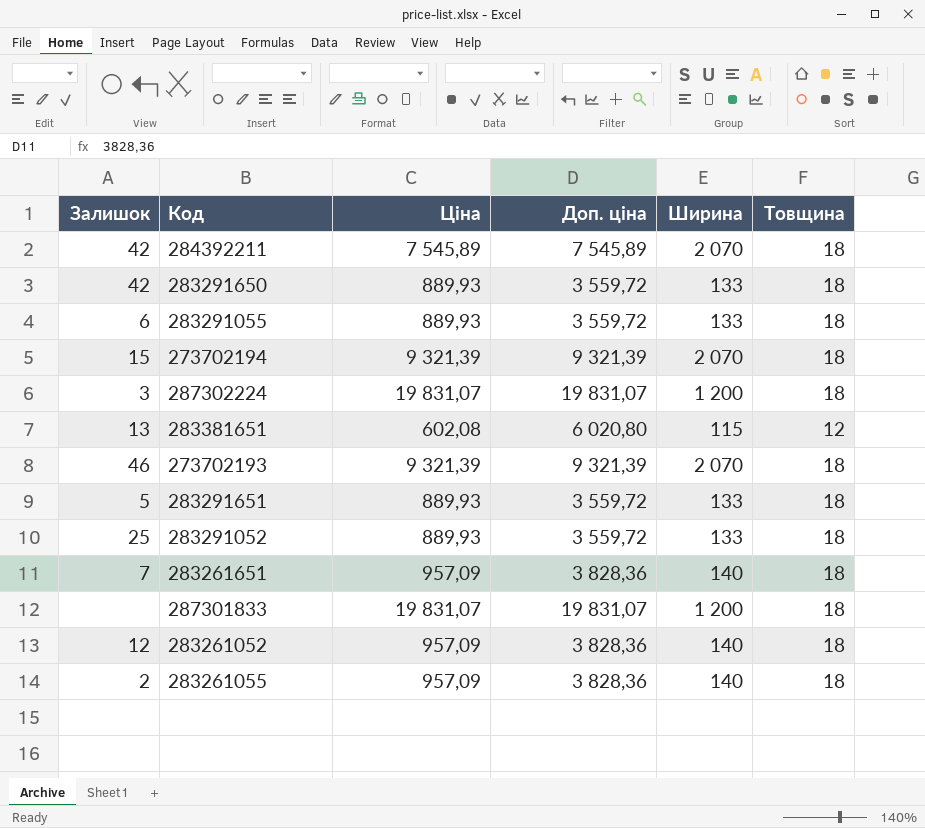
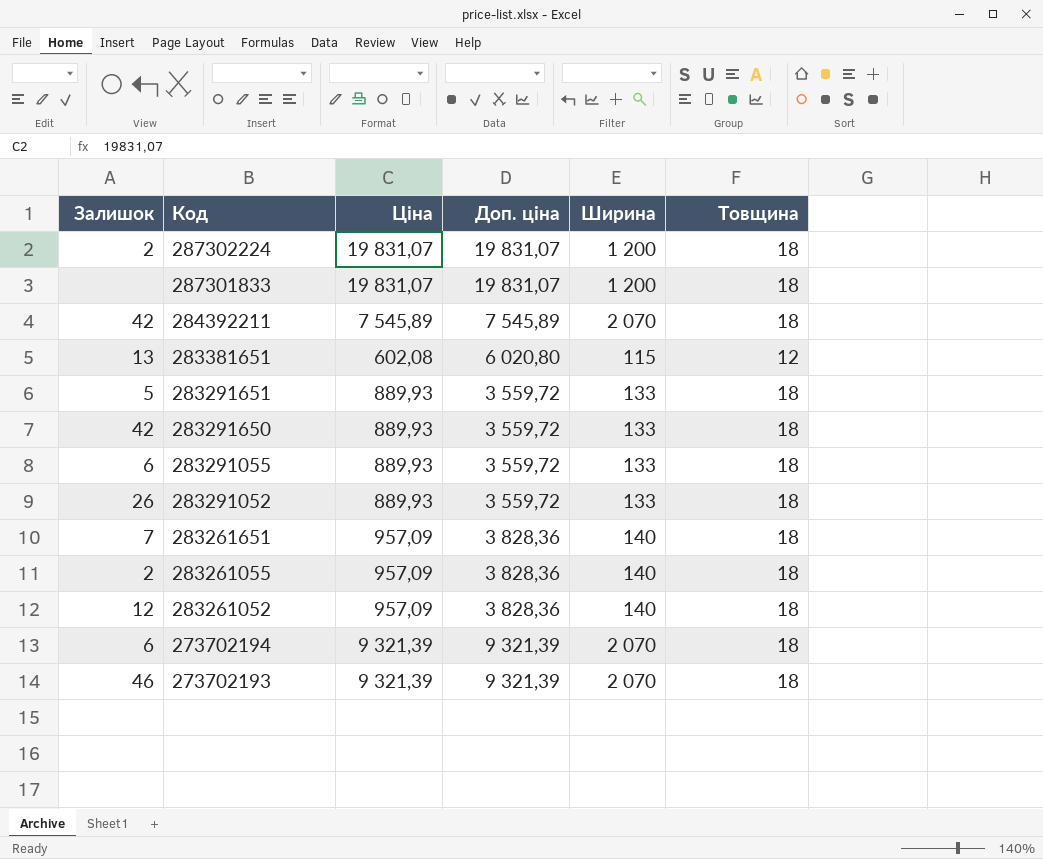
row order: none -> Код descending
287302224 | Залишок: 3 -> 2
283291052 | Залишок: 25 -> 26
273702194 | Залишок: 15 -> 6

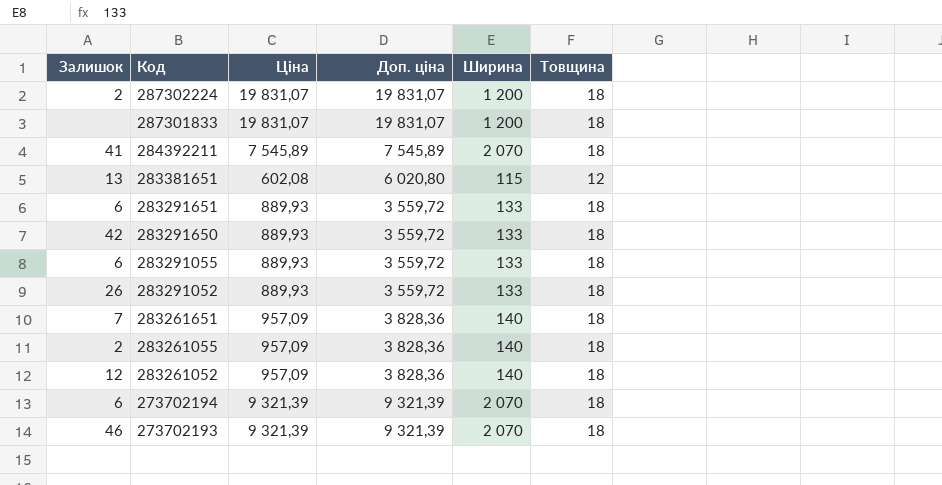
284392211 | Залишок: 42 -> 41
283291651 | Залишок: 5 -> 6

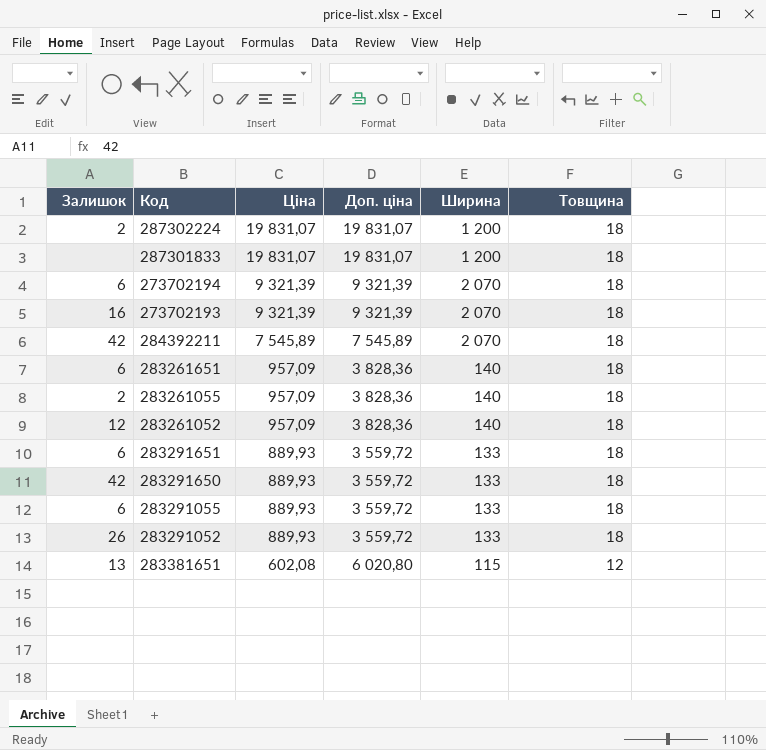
row order: Код descending -> Ціна descending
273702193 | Залишок: 46 -> 16
284392211 | Залишок: 41 -> 42
283261651 | Залишок: 7 -> 6

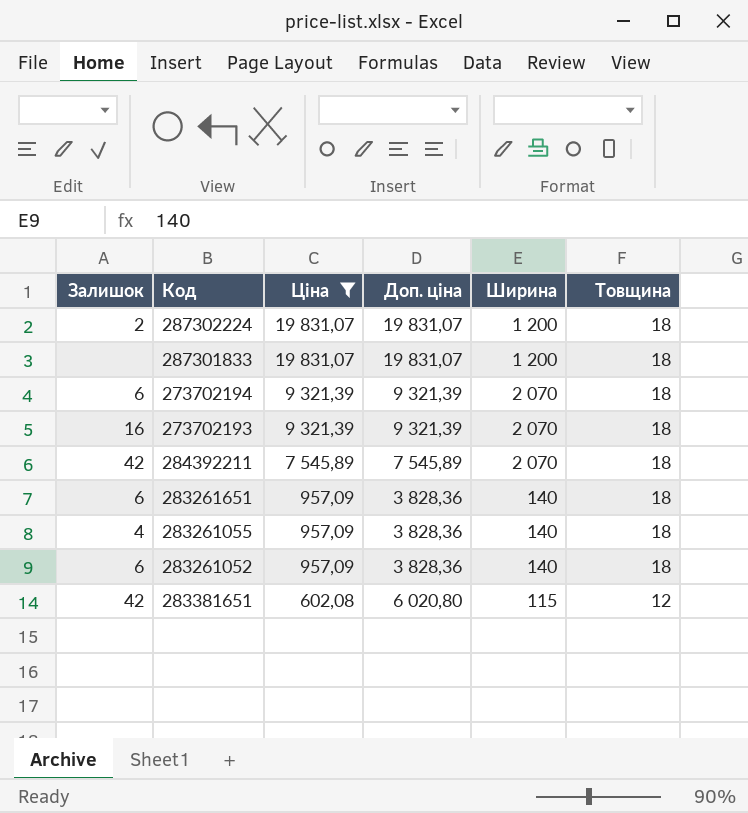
filter: none -> Ціна != 889,93
283261055 | Залишок: 2 -> 4
283261052 | Залишок: 12 -> 6
283381651 | Залишок: 13 -> 42

